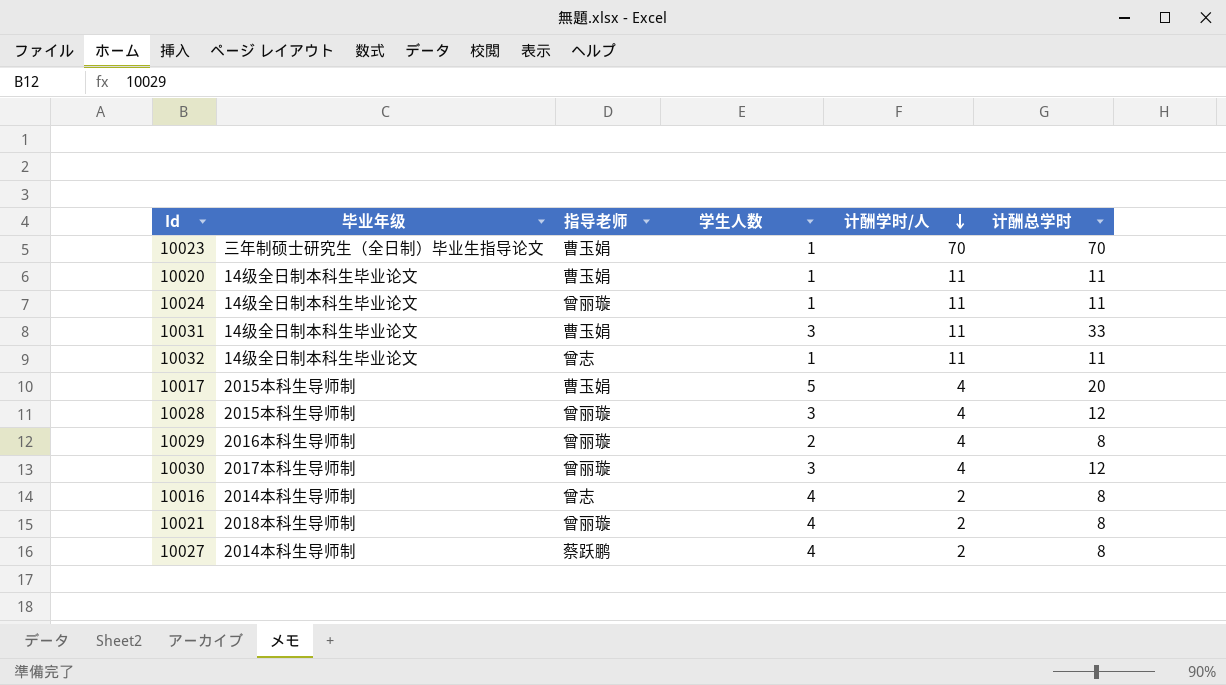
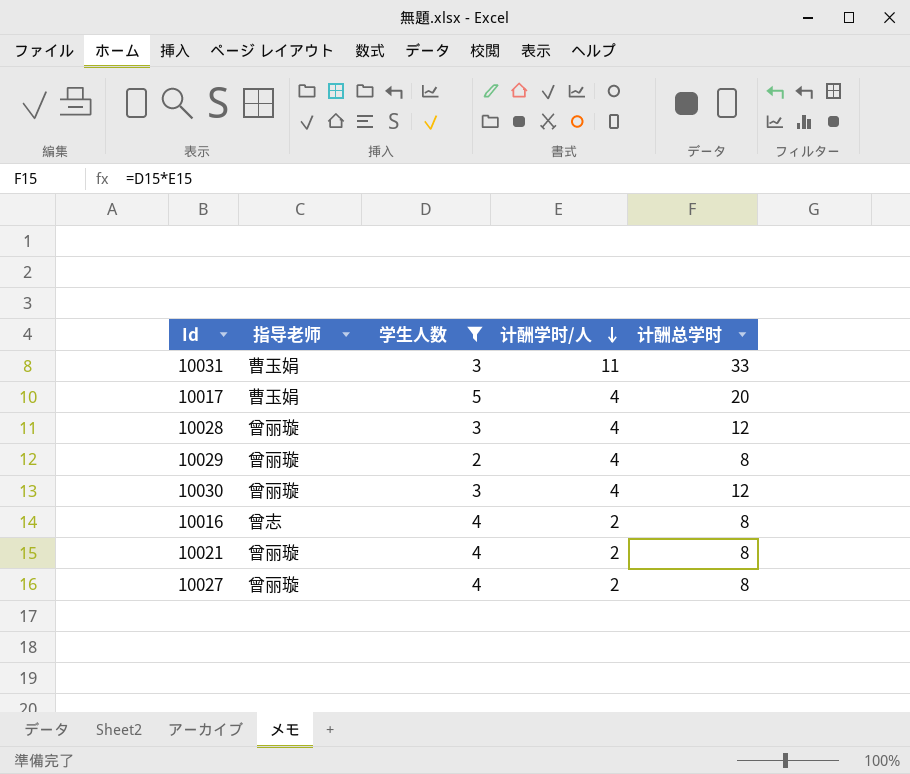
filter: none -> 学生人数 != 1
column 毕业年级 | position: 2 -> none
10027 | 指导老师: 蔡跃鹏 -> 曾丽璇

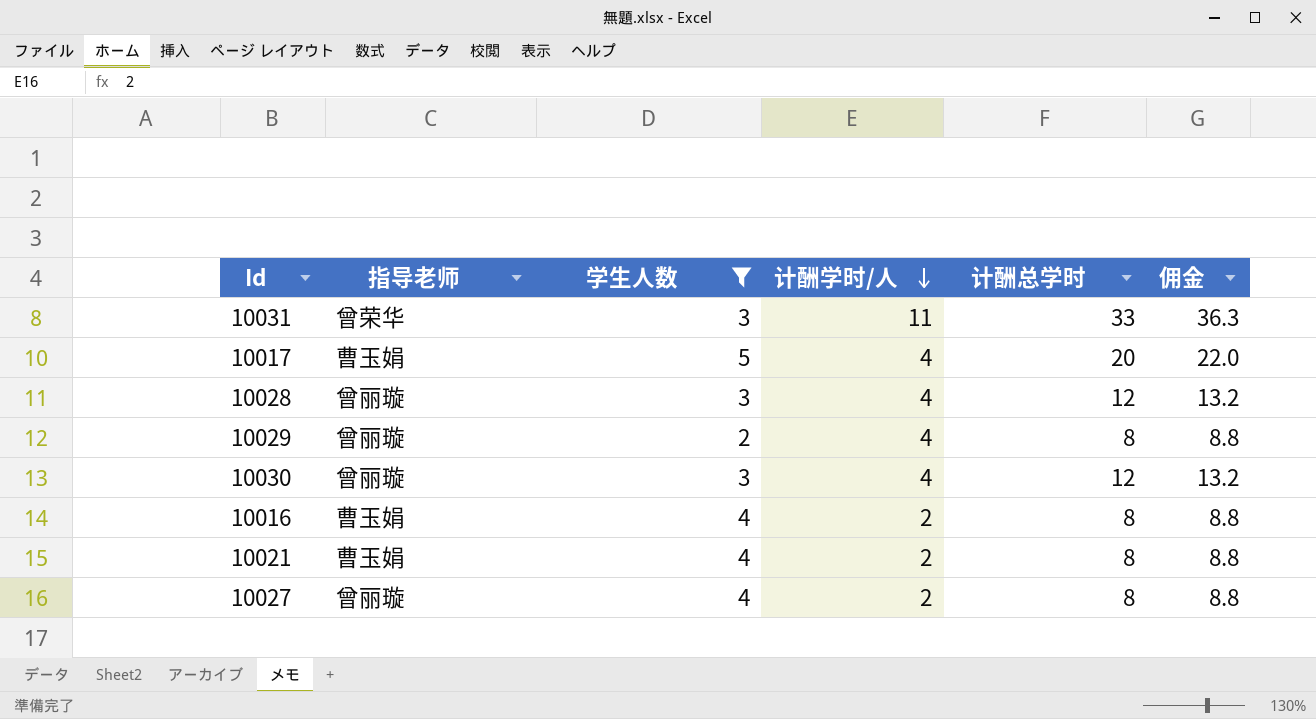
column 佣金 | formula: none -> [计酬总学时] * 1.1
10031 | 指导老师: 曹玉娟 -> 曾荣华
10016 | 指导老师: 曾志 -> 曹玉娟
10021 | 指导老师: 曾丽璇 -> 曹玉娟

